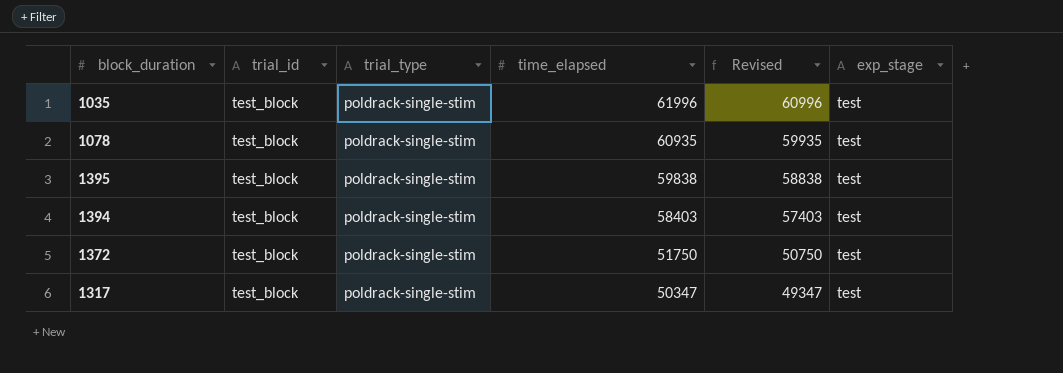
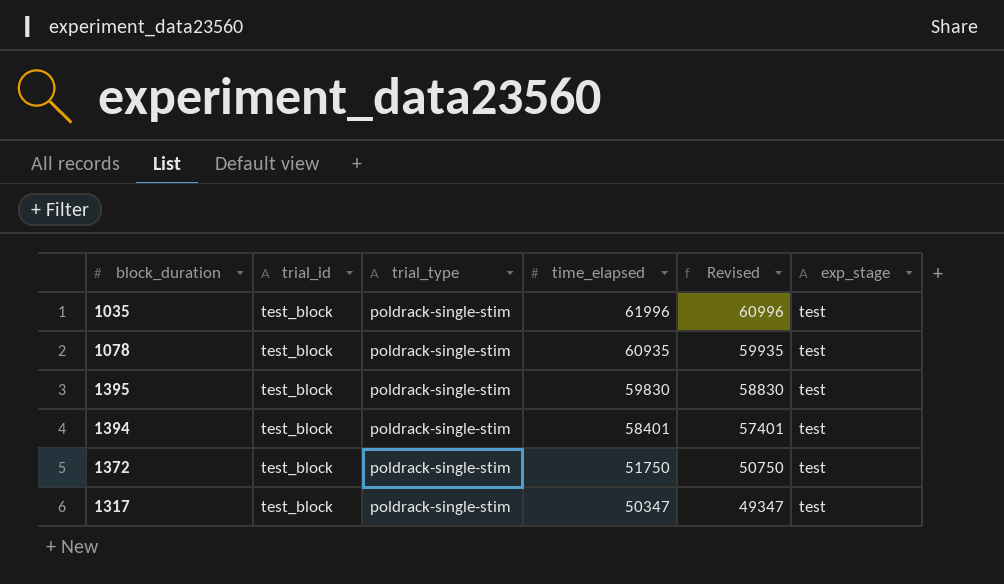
1395 | time_elapsed: 59838 -> 59830
1395 | Revised: 58838 -> 58830
1394 | time_elapsed: 58403 -> 58401
1394 | Revised: 57403 -> 57401

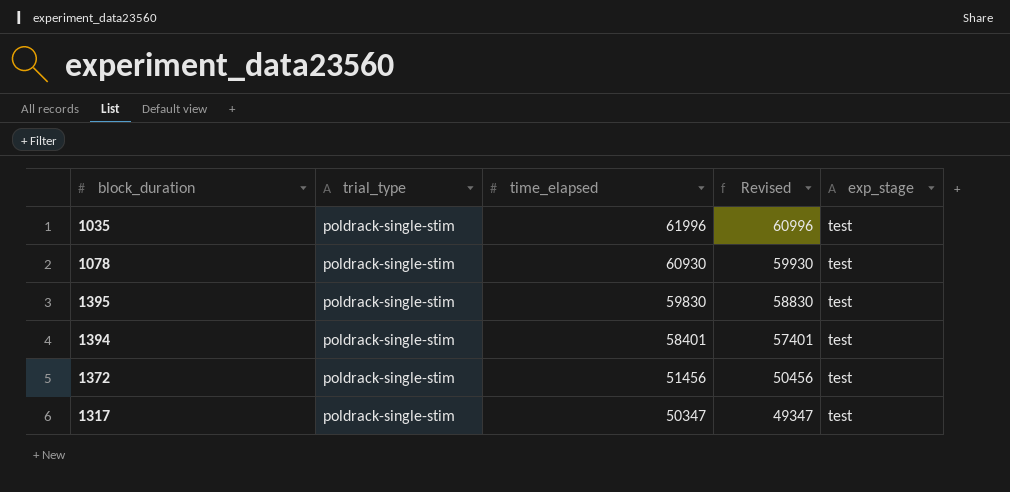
column trial_id | position: 2 -> none
1078 | time_elapsed: 60935 -> 60930
1078 | Revised: 59935 -> 59930
1372 | time_elapsed: 51750 -> 51456
1372 | Revised: 50750 -> 50456

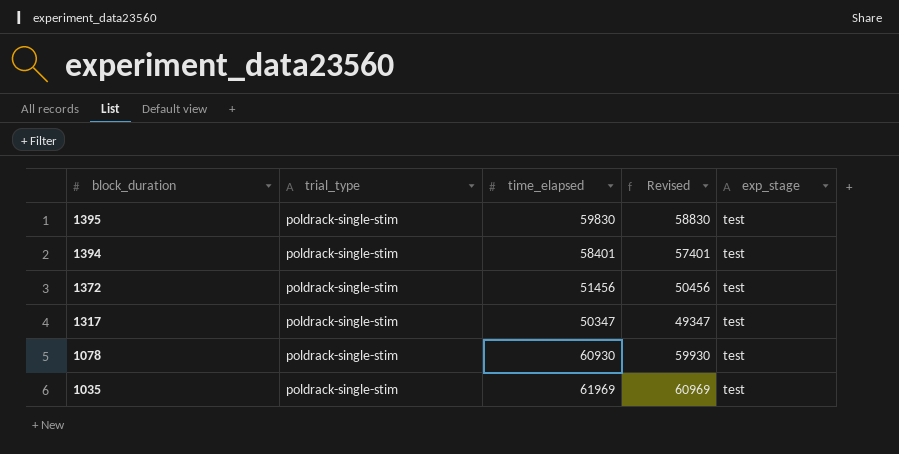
row order: time_elapsed descending -> block_duration descending
1035 | time_elapsed: 61996 -> 61969
1035 | Revised: 60996 -> 60969

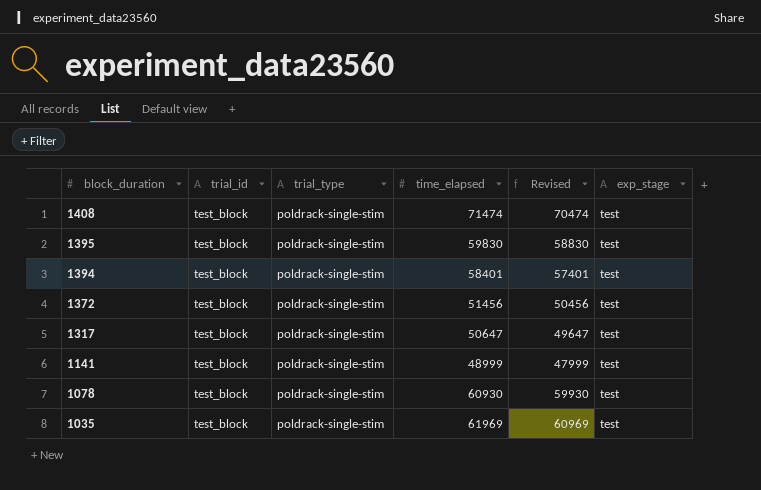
column trial_id | position: none -> 2
row 1408: none -> test_block | poldrack-single-stim | 71474 | 70474 | test
1317 | time_elapsed: 50347 -> 50647
1317 | Revised: 49347 -> 49647
row 1141: none -> test_block | poldrack-single-stim | 48999 | 47999 | test

